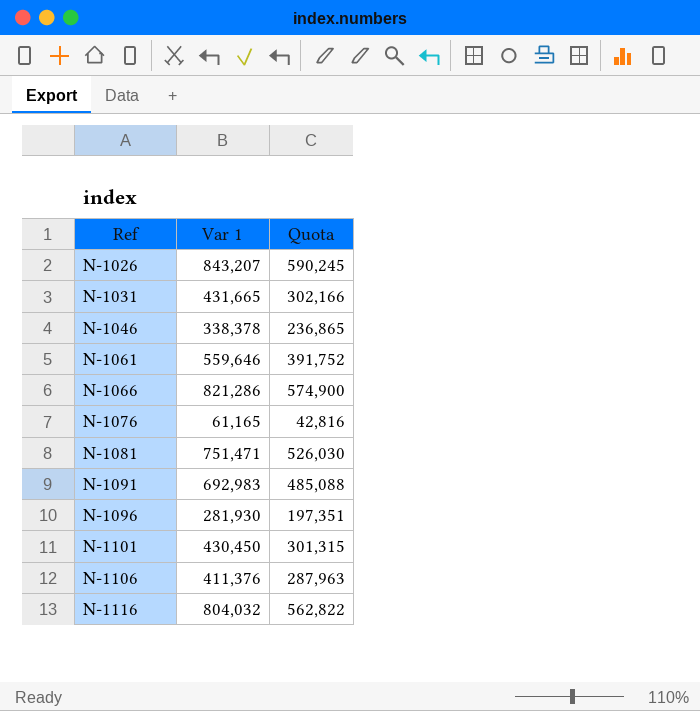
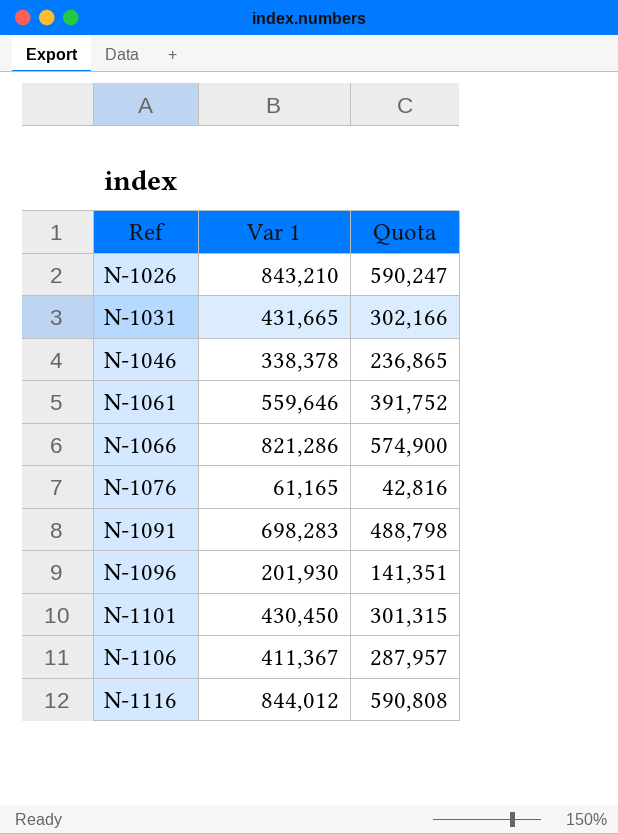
row N-1081: 751,471 | 526,030 -> none
N-1026 | Var 1: 843,207 -> 843,210
N-1026 | Quota: 590,245 -> 590,247
N-1091 | Var 1: 692,983 -> 698,283
N-1091 | Quota: 485,088 -> 488,798
N-1096 | Var 1: 281,930 -> 201,930
N-1096 | Quota: 197,351 -> 141,351
N-1106 | Var 1: 411,376 -> 411,367
N-1106 | Quota: 287,963 -> 287,957
N-1116 | Var 1: 804,032 -> 844,012
N-1116 | Quota: 562,822 -> 590,808

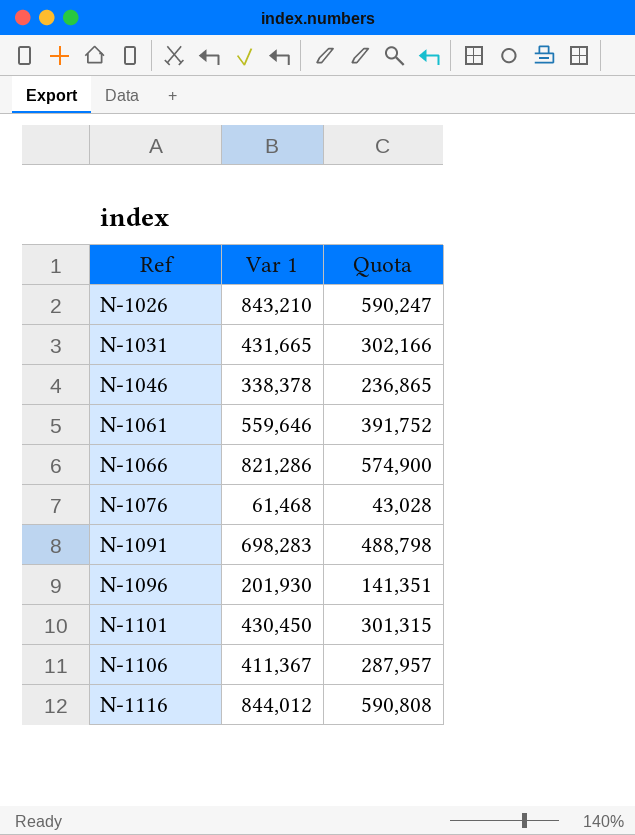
N-1076 | Var 1: 61,165 -> 61,468
N-1076 | Quota: 42,816 -> 43,028

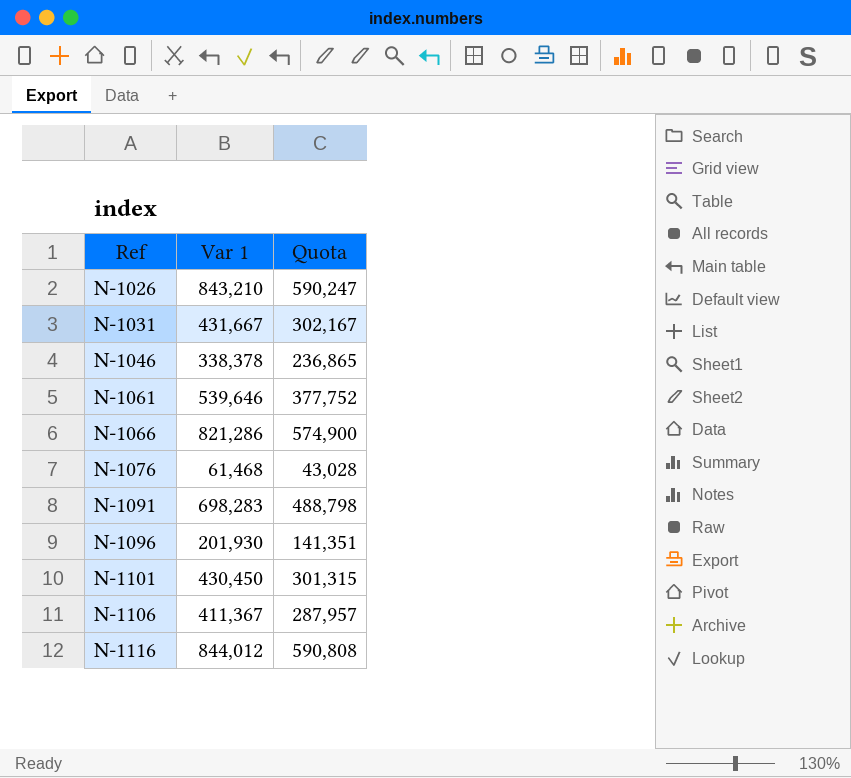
N-1031 | Var 1: 431,665 -> 431,667
N-1031 | Quota: 302,166 -> 302,167
N-1061 | Var 1: 559,646 -> 539,646
N-1061 | Quota: 391,752 -> 377,752

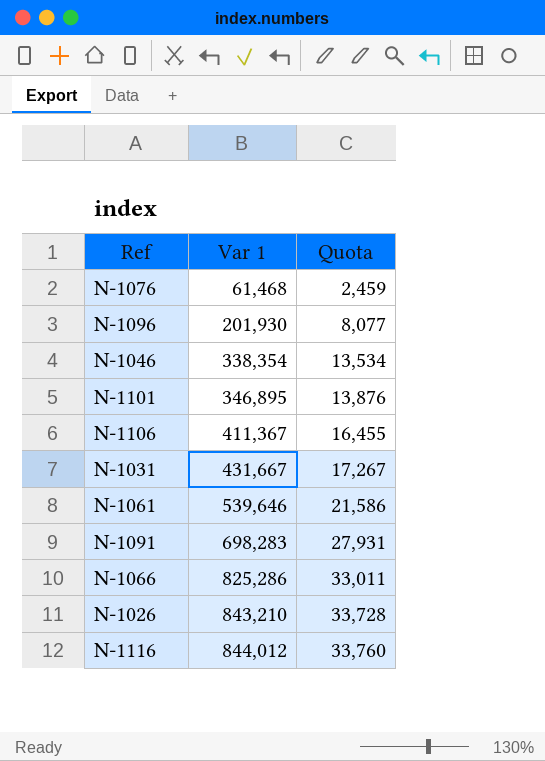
row order: Ref ascending -> Var 1 ascending
column Quota | formula: [Var 1] * 0.7 -> [Var 1] * 0.04
N-1046 | Var 1: 338,378 -> 338,354
N-1101 | Var 1: 430,450 -> 346,895
N-1066 | Var 1: 821,286 -> 825,286

